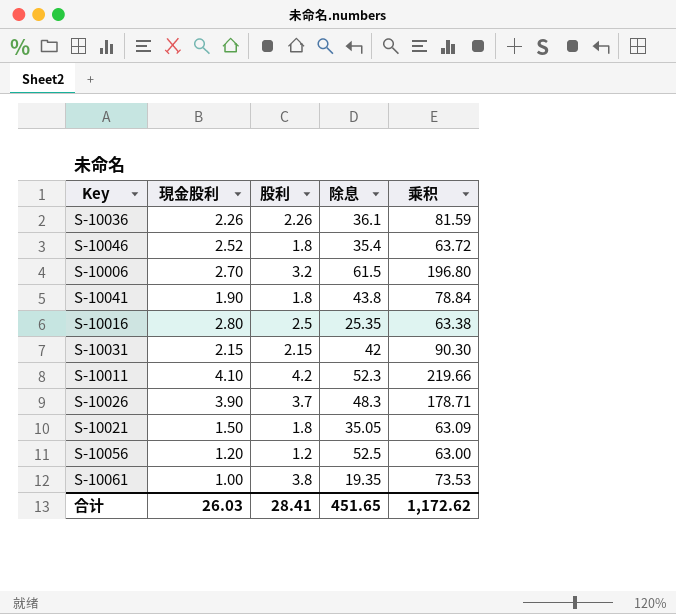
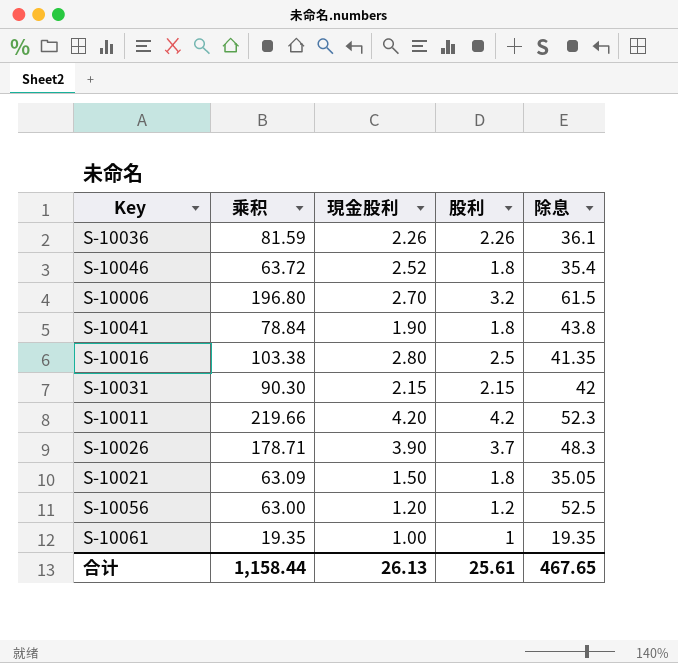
column 乘积 | position: 5 -> 2
S-10016 | 乘积: 63.38 -> 103.38
S-10016 | 除息: 25.35 -> 41.35
S-10011 | 現金股利: 4.10 -> 4.20
S-10061 | 乘积: 73.53 -> 19.35
S-10061 | 股利: 3.8 -> 1
合计 | 乘积: 1,172.62 -> 1,158.44
合计 | 現金股利: 26.03 -> 26.13
合计 | 股利: 28.41 -> 25.61
合计 | 除息: 451.65 -> 467.65

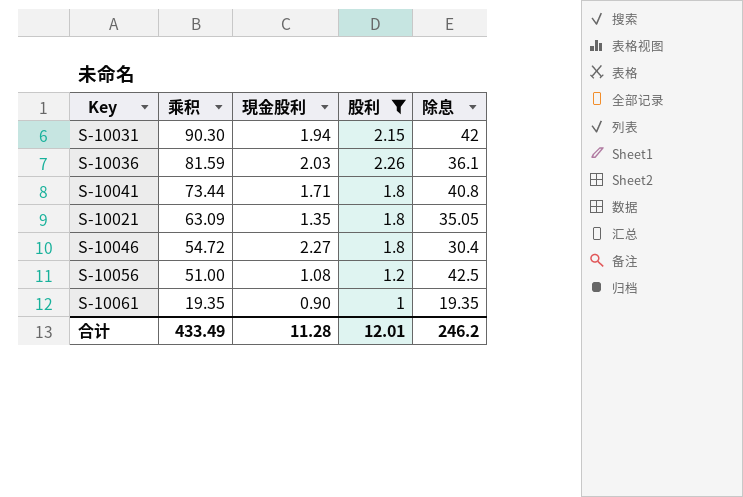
filter: none -> 股利 <= 2.26
row order: none -> 乘积 descending
S-10031 | 現金股利: 2.15 -> 1.94
S-10036 | 現金股利: 2.26 -> 2.03
S-10041 | 乘积: 78.84 -> 73.44
S-10041 | 現金股利: 1.90 -> 1.71
S-10041 | 除息: 43.8 -> 40.8
S-10021 | 現金股利: 1.50 -> 1.35
S-10046 | 乘积: 63.72 -> 54.72
S-10046 | 現金股利: 2.52 -> 2.27
S-10046 | 除息: 35.4 -> 30.4
S-10056 | 乘积: 63.00 -> 51.00
S-10056 | 現金股利: 1.20 -> 1.08
S-10056 | 除息: 52.5 -> 42.5
S-10061 | 現金股利: 1.00 -> 0.90
合计 | 乘积: 1,158.44 -> 433.49
合计 | 現金股利: 26.13 -> 11.28
合计 | 股利: 25.61 -> 12.01
合计 | 除息: 467.65 -> 246.2

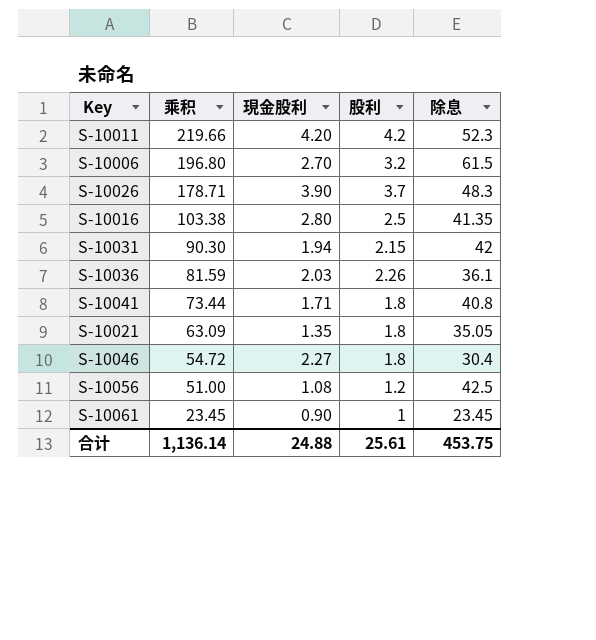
filter: 股利 <= 2.26 -> none
S-10061 | 乘积: 19.35 -> 23.45
S-10061 | 除息: 19.35 -> 23.45
合计 | 乘积: 433.49 -> 1,136.14
合计 | 現金股利: 11.28 -> 24.88
合计 | 股利: 12.01 -> 25.61
合计 | 除息: 246.2 -> 453.75

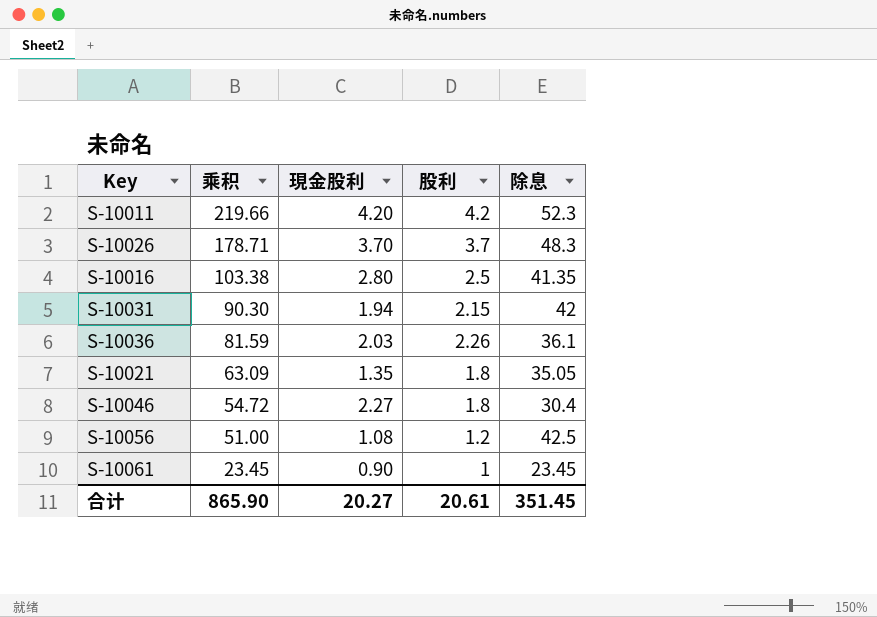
row S-10006: 196.80 | 2.70 | 3.2 | 61.5 -> none
row S-10041: 73.44 | 1.71 | 1.8 | 40.8 -> none
S-10026 | 現金股利: 3.90 -> 3.70
合计 | 乘积: 1,136.14 -> 865.90
合计 | 現金股利: 24.88 -> 20.27
合计 | 股利: 25.61 -> 20.61
合计 | 除息: 453.75 -> 351.45

